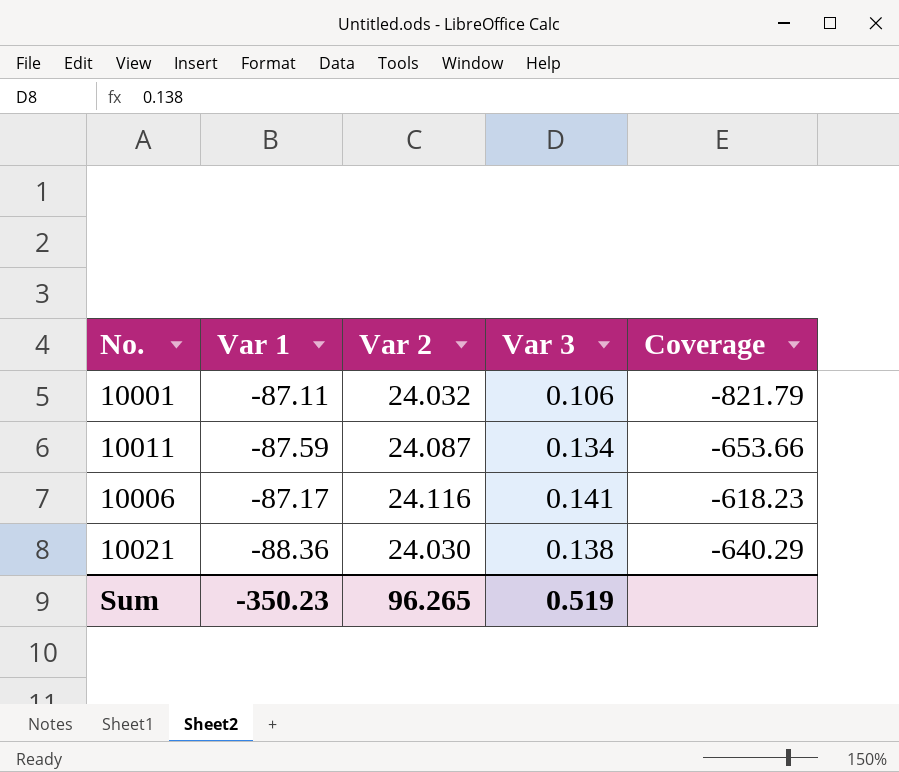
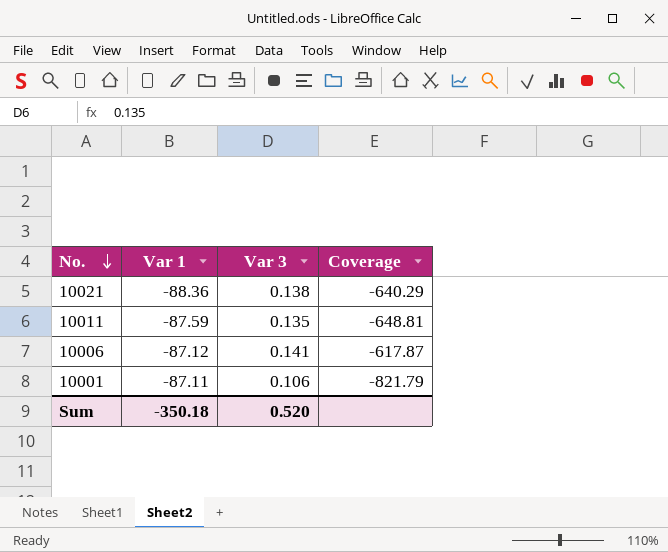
row order: none -> No. descending
column Var 2 | position: 3 -> none
10011 | Var 3: 0.134 -> 0.135
10011 | Coverage: -653.66 -> -648.81
10006 | Var 1: -87.17 -> -87.12
10006 | Coverage: -618.23 -> -617.87
Sum | Var 1: -350.23 -> -350.18
Sum | Var 3: 0.519 -> 0.520

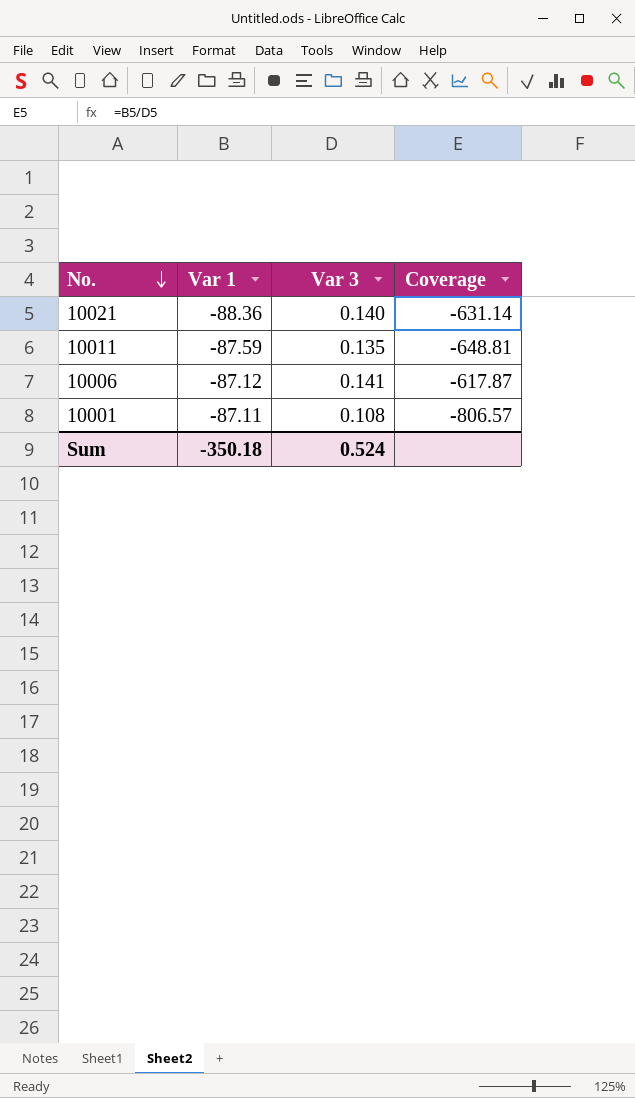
10021 | Var 3: 0.138 -> 0.140
10021 | Coverage: -640.29 -> -631.14
10001 | Var 3: 0.106 -> 0.108
10001 | Coverage: -821.79 -> -806.57
Sum | Var 3: 0.520 -> 0.524

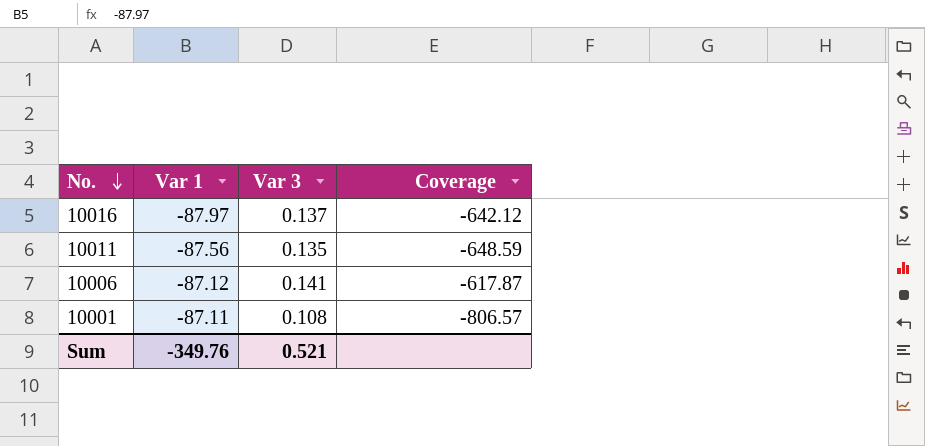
row 10021: -88.36 | 0.140 | -631.14 -> none
row 10016: none -> -87.97 | 0.137 | -642.12
10011 | Var 1: -87.59 -> -87.56
10011 | Coverage: -648.81 -> -648.59
Sum | Var 1: -350.18 -> -349.76
Sum | Var 3: 0.524 -> 0.521

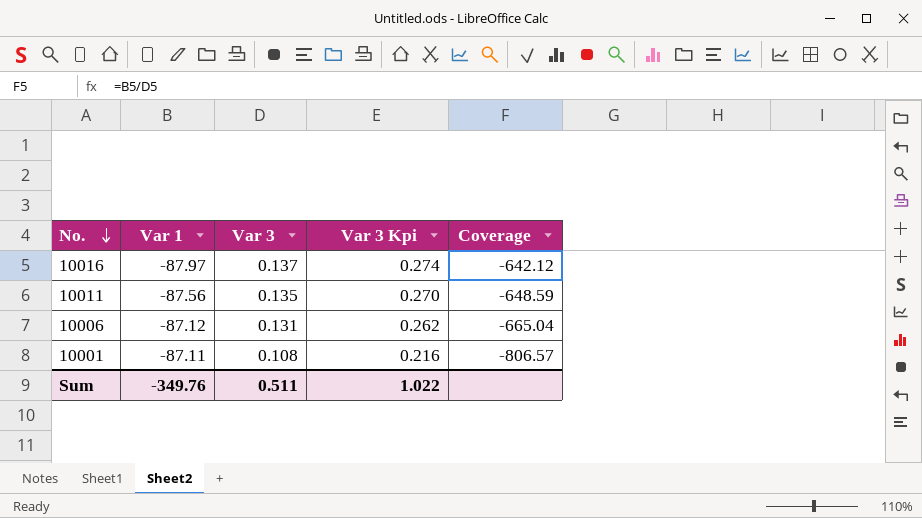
column Var 3 Kpi | formula: none -> [Var 3] * 2
10006 | Var 3: 0.141 -> 0.131
10006 | Coverage: -617.87 -> -665.04
Sum | Var 3: 0.521 -> 0.511

